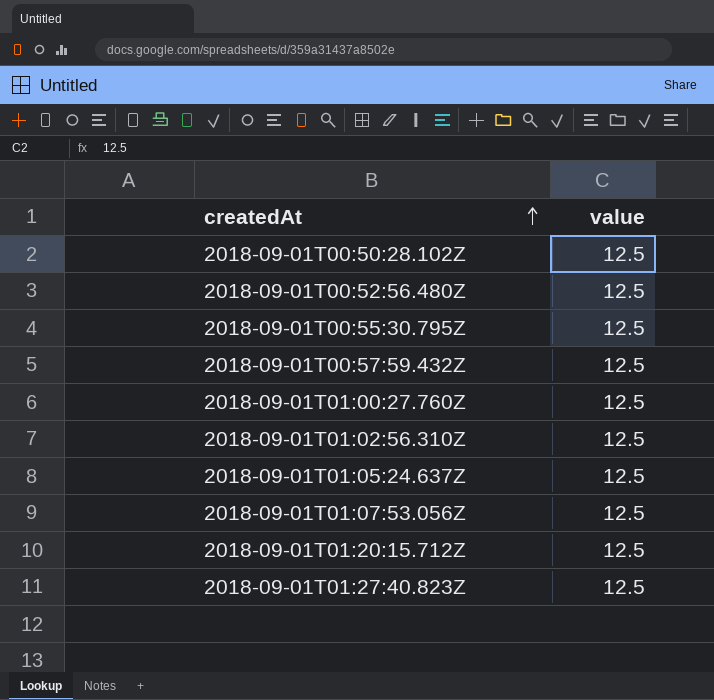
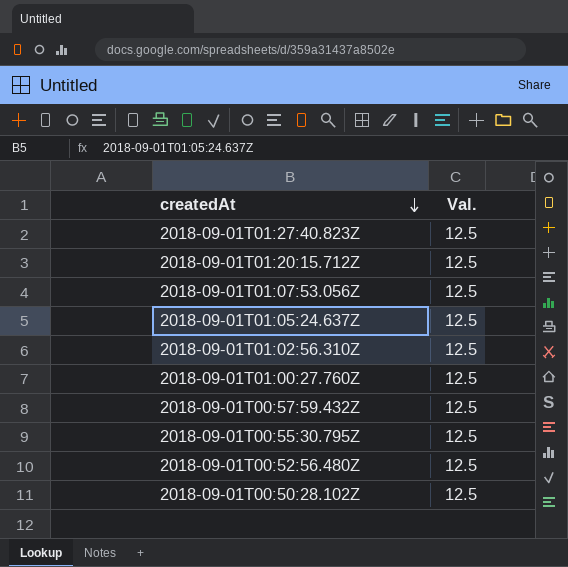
row order: createdAt ascending -> createdAt descending
column name: value -> Val.

